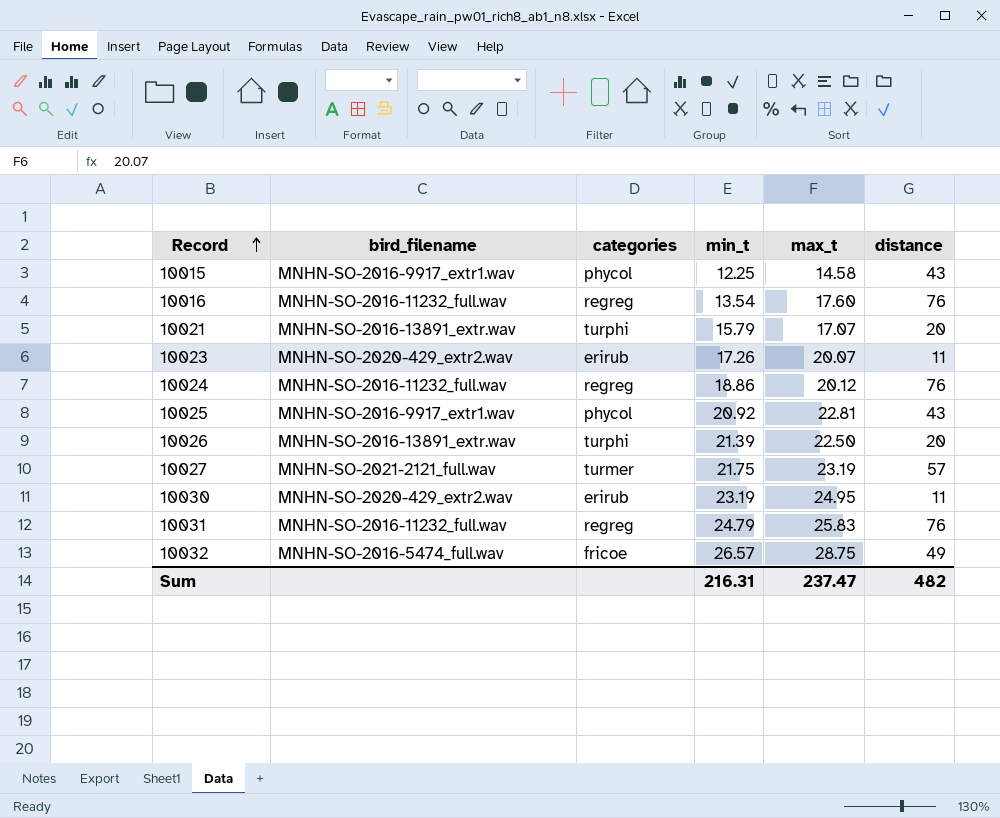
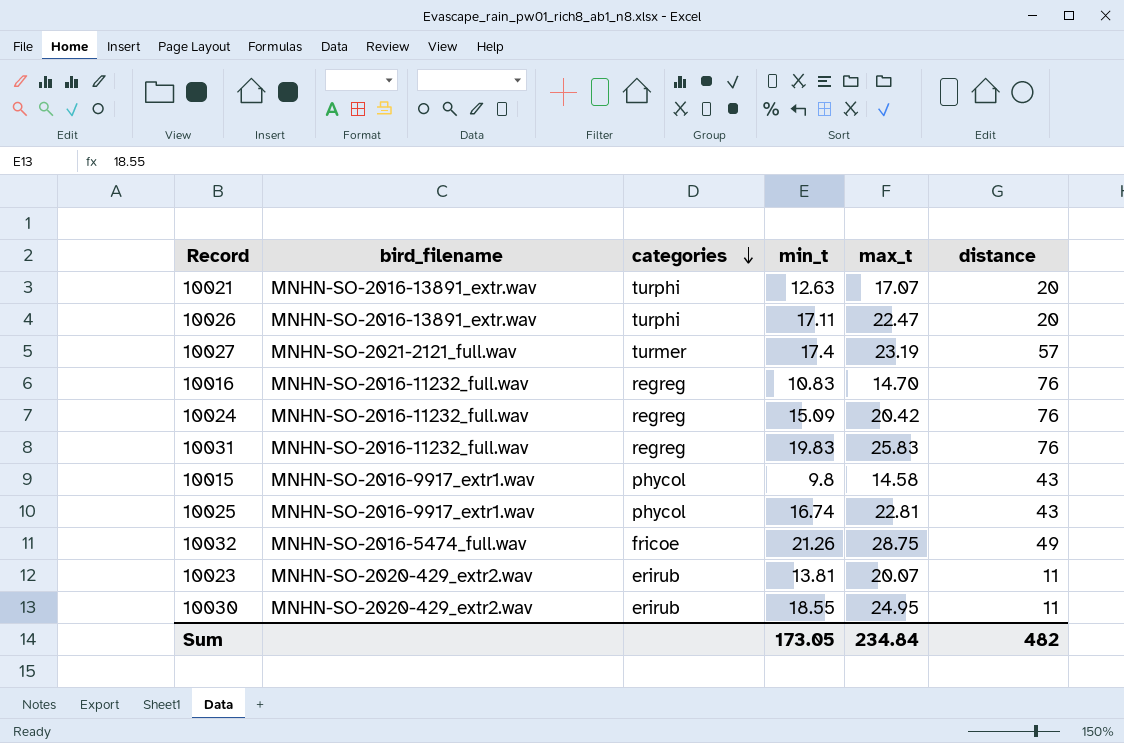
row order: Record ascending -> categories descending
10021 | min_t: 15.79 -> 12.63
10026 | min_t: 21.39 -> 17.11
10026 | max_t: 22.50 -> 22.47
10027 | min_t: 21.75 -> 17.4
10016 | min_t: 13.54 -> 10.83
10016 | max_t: 17.60 -> 14.70
10024 | min_t: 18.86 -> 15.09
10024 | max_t: 20.12 -> 20.42
10031 | min_t: 24.79 -> 19.83
10015 | min_t: 12.25 -> 9.8
10025 | min_t: 20.92 -> 16.74
10032 | min_t: 26.57 -> 21.26
10023 | min_t: 17.26 -> 13.81
10030 | min_t: 23.19 -> 18.55
Sum | min_t: 216.31 -> 173.05
Sum | max_t: 237.47 -> 234.84

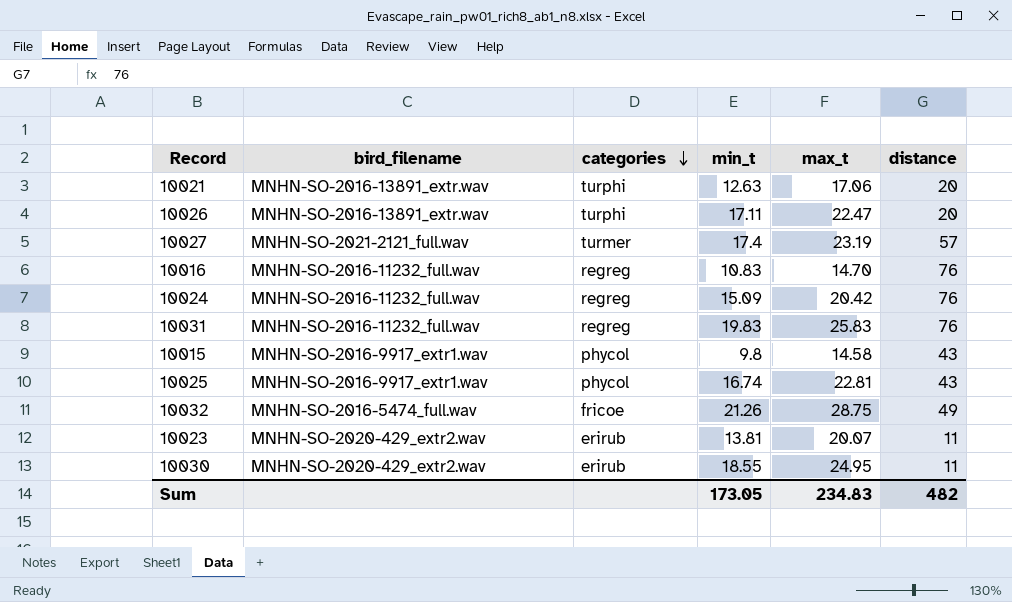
10021 | max_t: 17.07 -> 17.06
Sum | max_t: 234.84 -> 234.83

